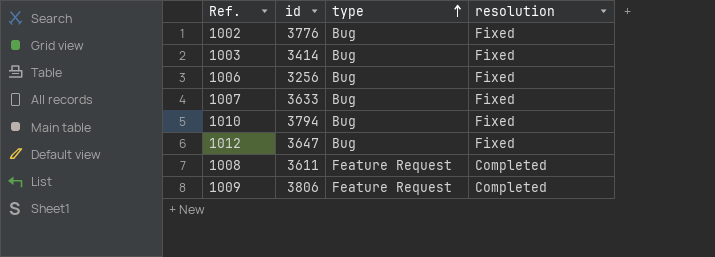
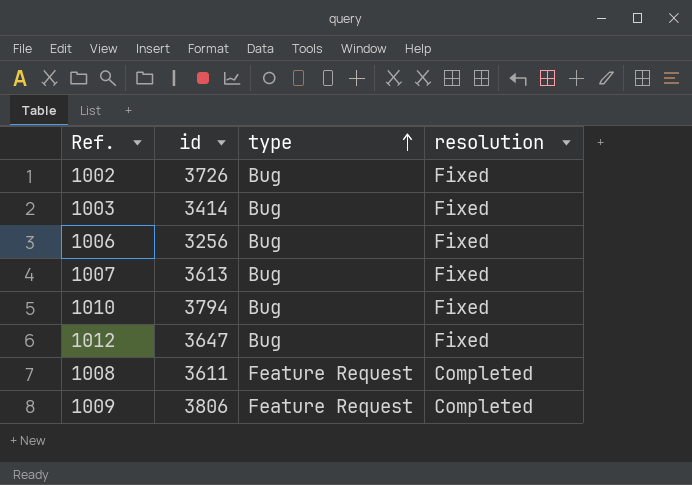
1002 | id: 3776 -> 3726
1007 | id: 3633 -> 3613

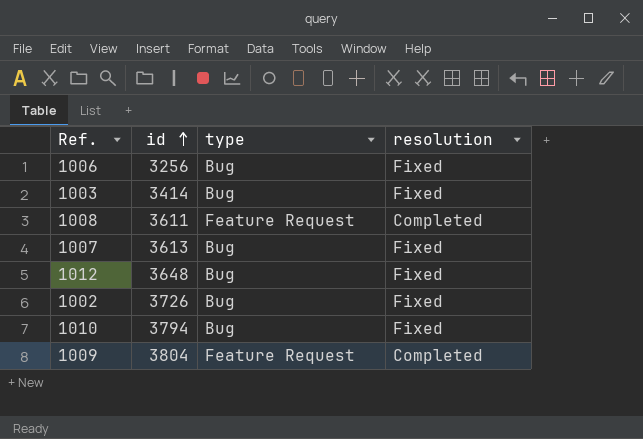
row order: type ascending -> id ascending
1012 | id: 3647 -> 3648
1009 | id: 3806 -> 3804

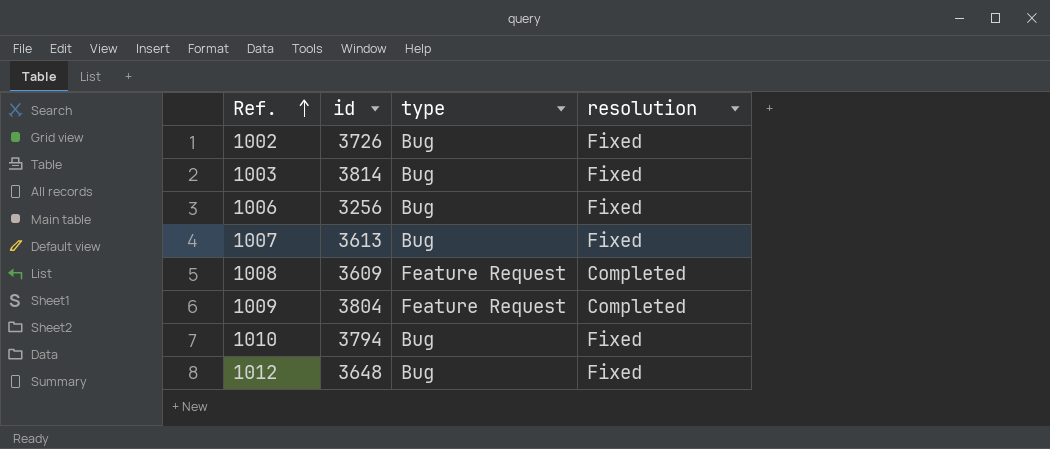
row order: id ascending -> Ref. ascending
1003 | id: 3414 -> 3814
1008 | id: 3611 -> 3609

